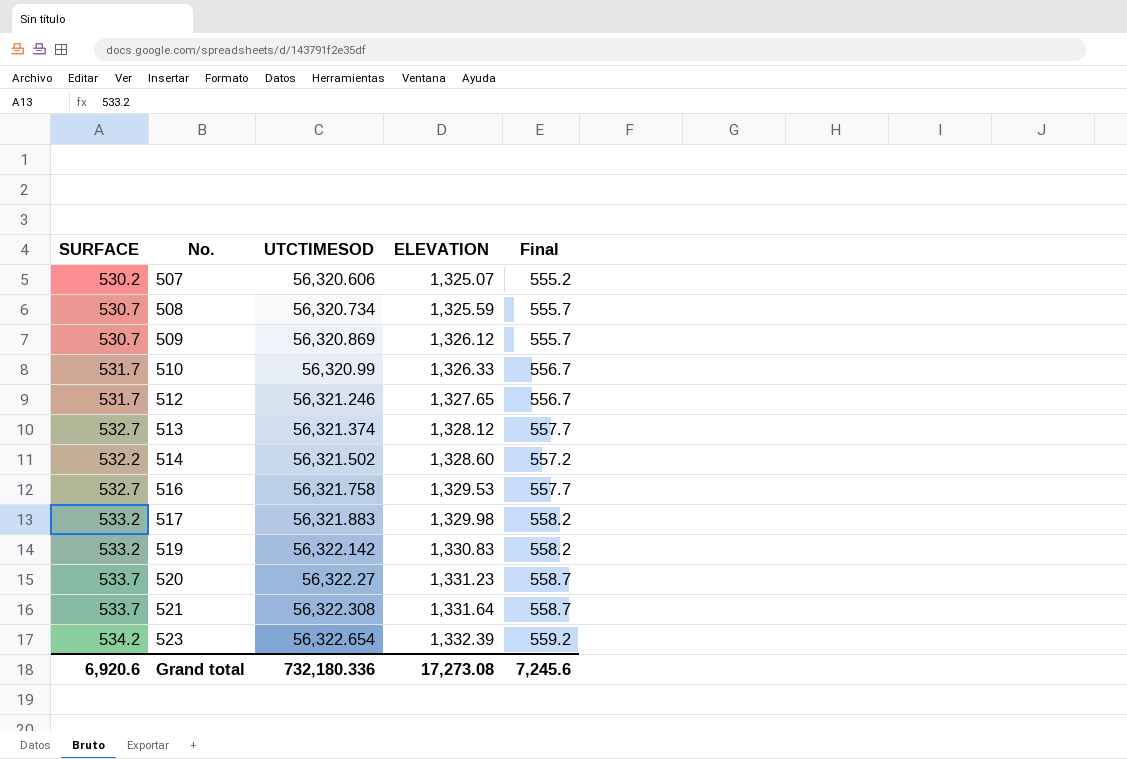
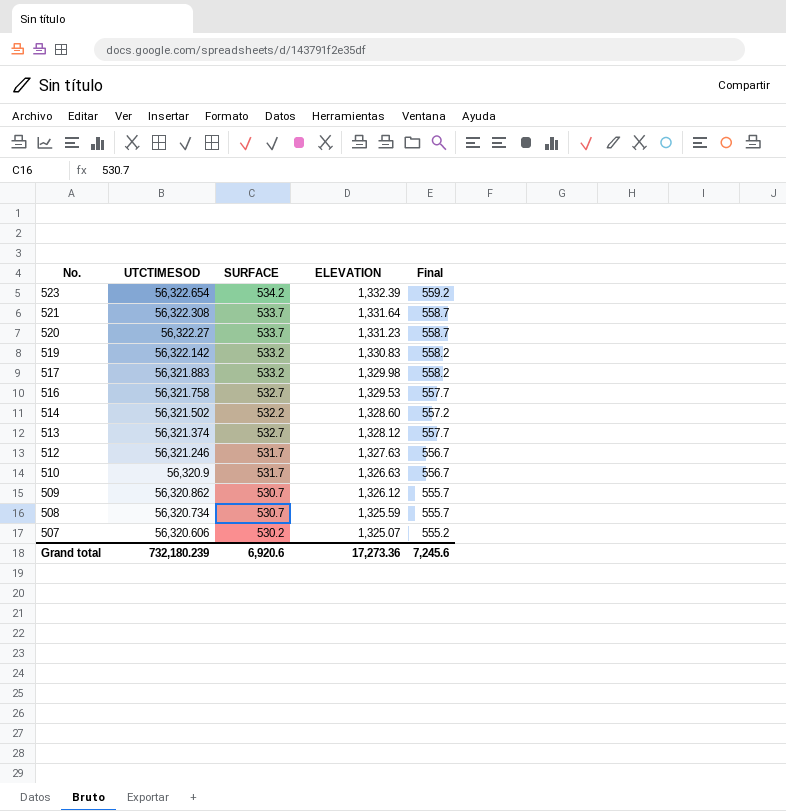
row order: No. ascending -> No. descending
column SURFACE | position: 1 -> 3
512 | ELEVATION: 1,327.65 -> 1,327.63
510 | UTCTIMESOD: 56,320.99 -> 56,320.9
510 | ELEVATION: 1,326.33 -> 1,326.63
509 | UTCTIMESOD: 56,320.869 -> 56,320.862
Grand total | UTCTIMESOD: 732,180.336 -> 732,180.239
Grand total | ELEVATION: 17,273.08 -> 17,273.36

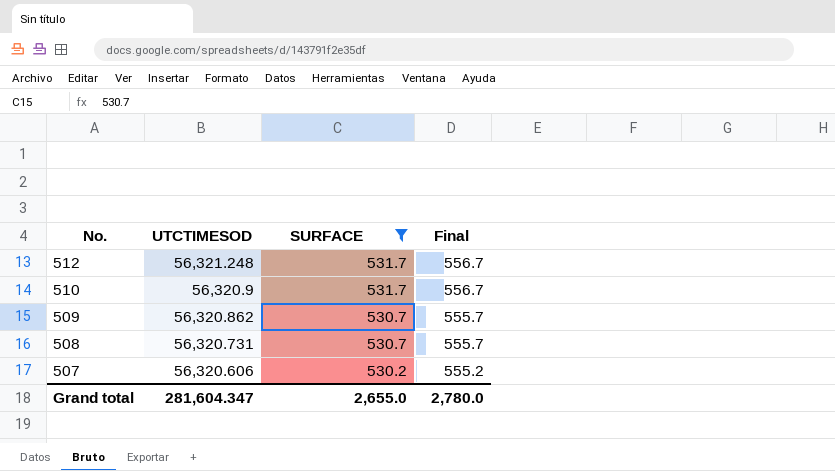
filter: none -> SURFACE <= 531.7
column ELEVATION | position: 4 -> none
512 | UTCTIMESOD: 56,321.246 -> 56,321.248
508 | UTCTIMESOD: 56,320.734 -> 56,320.731
Grand total | UTCTIMESOD: 732,180.239 -> 281,604.347
Grand total | SURFACE: 6,920.6 -> 2,655.0
Grand total | Final: 7,245.6 -> 2,780.0

